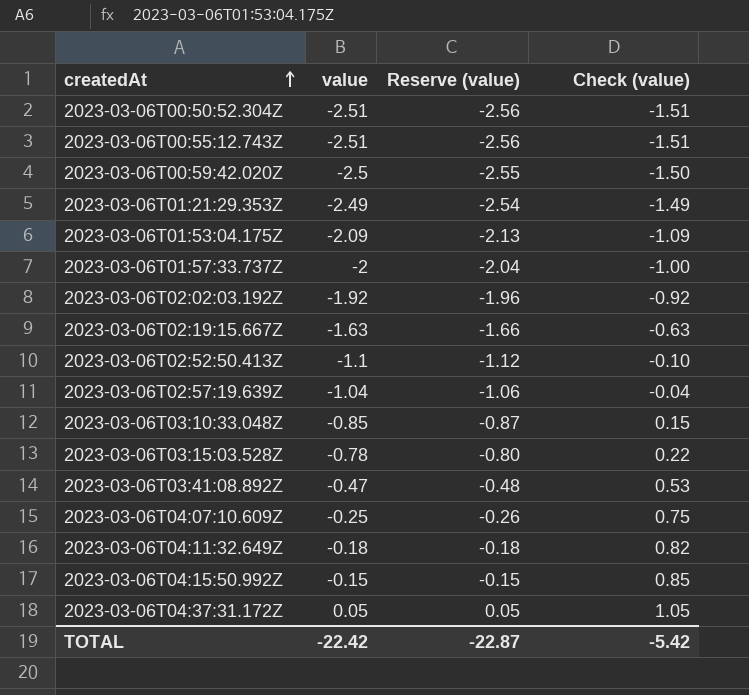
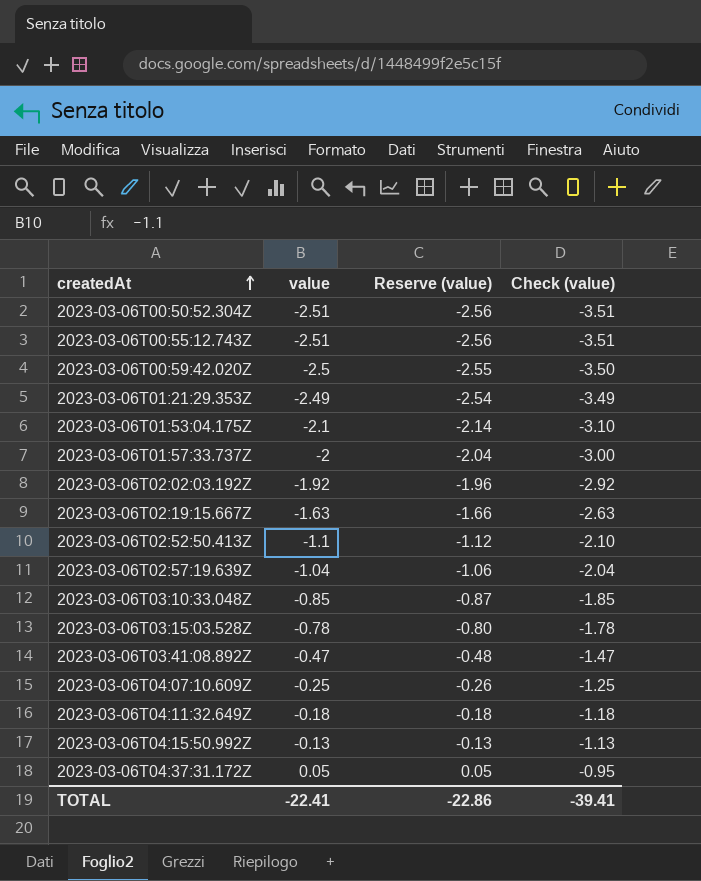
column Check (value) | formula: [value] + 1 -> [value] - 1
2023-03-06T01:53:04.175Z | value: -2.09 -> -2.1
2023-03-06T01:53:04.175Z | Reserve (value): -2.13 -> -2.14
2023-03-06T04:15:50.992Z | value: -0.15 -> -0.13
2023-03-06T04:15:50.992Z | Reserve (value): -0.15 -> -0.13
TOTAL | value: -22.42 -> -22.41
TOTAL | Reserve (value): -22.87 -> -22.86
TOTAL | Check (value): -5.42 -> -39.41

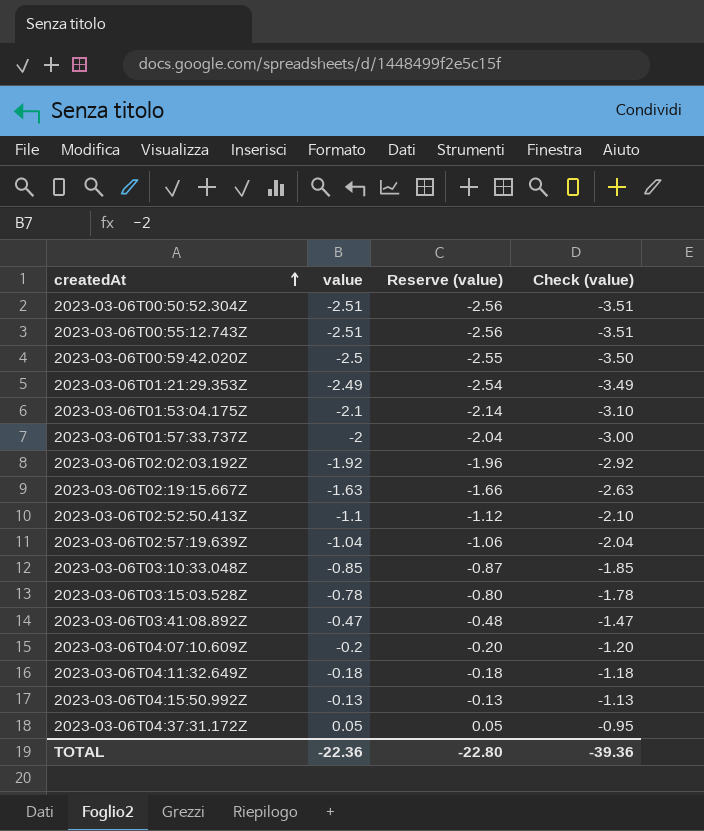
2023-03-06T04:07:10.609Z | value: -0.25 -> -0.2
2023-03-06T04:07:10.609Z | Reserve (value): -0.26 -> -0.20
2023-03-06T04:07:10.609Z | Check (value): -1.25 -> -1.20
TOTAL | value: -22.41 -> -22.36
TOTAL | Reserve (value): -22.86 -> -22.80
TOTAL | Check (value): -39.41 -> -39.36

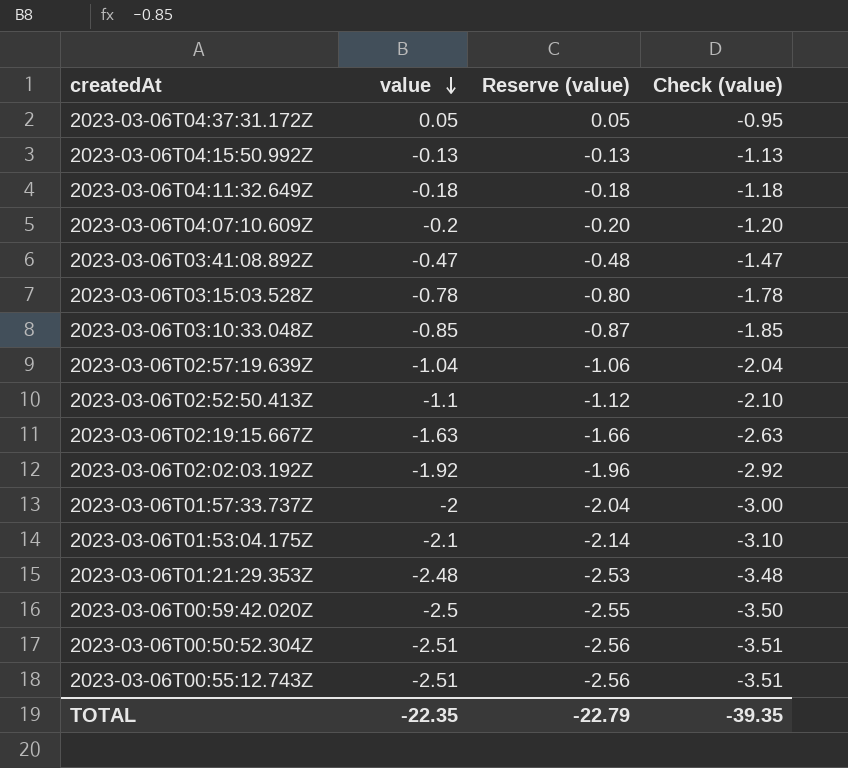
row order: createdAt ascending -> value descending
2023-03-06T01:21:29.353Z | value: -2.49 -> -2.48
2023-03-06T01:21:29.353Z | Reserve (value): -2.54 -> -2.53
2023-03-06T01:21:29.353Z | Check (value): -3.49 -> -3.48
TOTAL | value: -22.36 -> -22.35
TOTAL | Reserve (value): -22.80 -> -22.79
TOTAL | Check (value): -39.36 -> -39.35

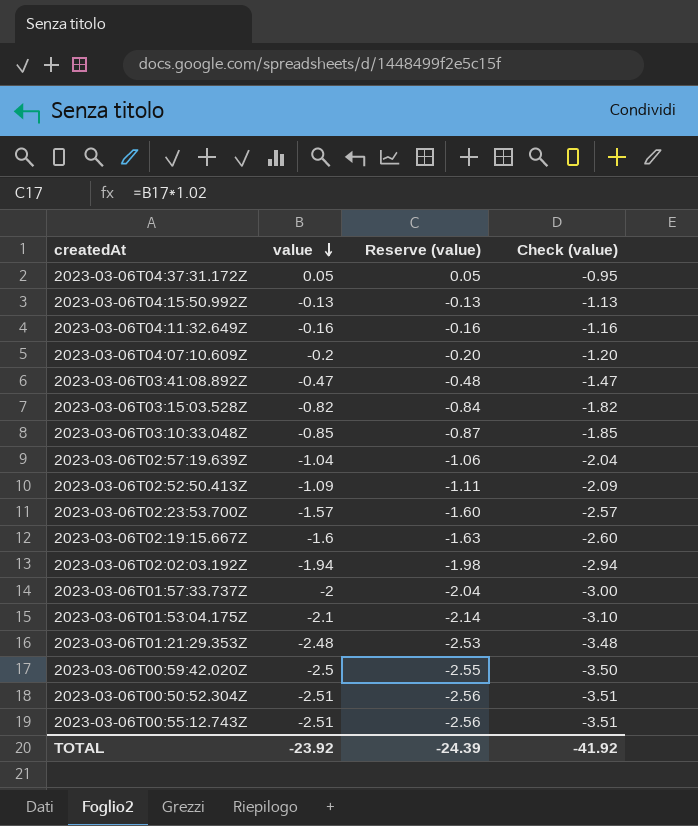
2023-03-06T04:11:32.649Z | value: -0.18 -> -0.16
2023-03-06T04:11:32.649Z | Reserve (value): -0.18 -> -0.16
2023-03-06T04:11:32.649Z | Check (value): -1.18 -> -1.16
2023-03-06T03:15:03.528Z | value: -0.78 -> -0.82
2023-03-06T03:15:03.528Z | Reserve (value): -0.80 -> -0.84
2023-03-06T03:15:03.528Z | Check (value): -1.78 -> -1.82
2023-03-06T02:52:50.413Z | value: -1.1 -> -1.09
2023-03-06T02:52:50.413Z | Reserve (value): -1.12 -> -1.11
2023-03-06T02:52:50.413Z | Check (value): -2.10 -> -2.09
row 2023-03-06T02:23:53.700Z: none -> -1.57 | -1.60 | -2.57
2023-03-06T02:19:15.667Z | value: -1.63 -> -1.6
2023-03-06T02:19:15.667Z | Reserve (value): -1.66 -> -1.63
2023-03-06T02:19:15.667Z | Check (value): -2.63 -> -2.60
2023-03-06T02:02:03.192Z | value: -1.92 -> -1.94
2023-03-06T02:02:03.192Z | Reserve (value): -1.96 -> -1.98
2023-03-06T02:02:03.192Z | Check (value): -2.92 -> -2.94
TOTAL | value: -22.35 -> -23.92
TOTAL | Reserve (value): -22.79 -> -24.39
TOTAL | Check (value): -39.35 -> -41.92

